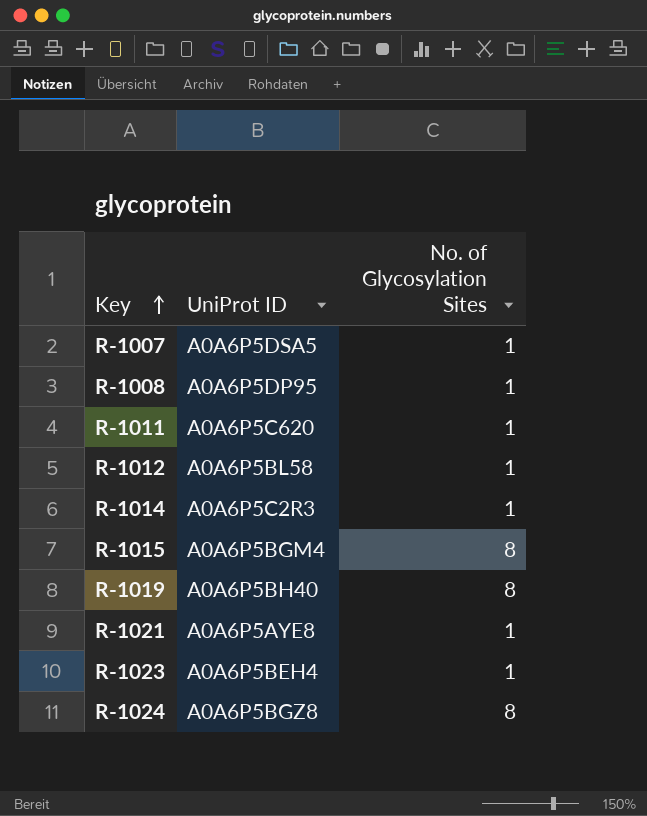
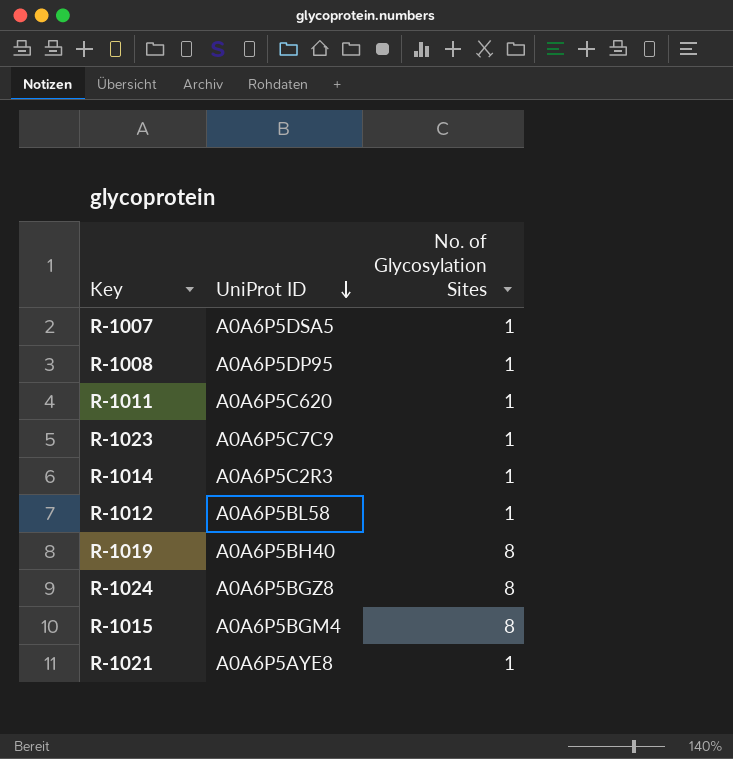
row order: Key ascending -> UniProt ID descending
R-1023 | UniProt ID: A0A6P5BEH4 -> A0A6P5C7C9

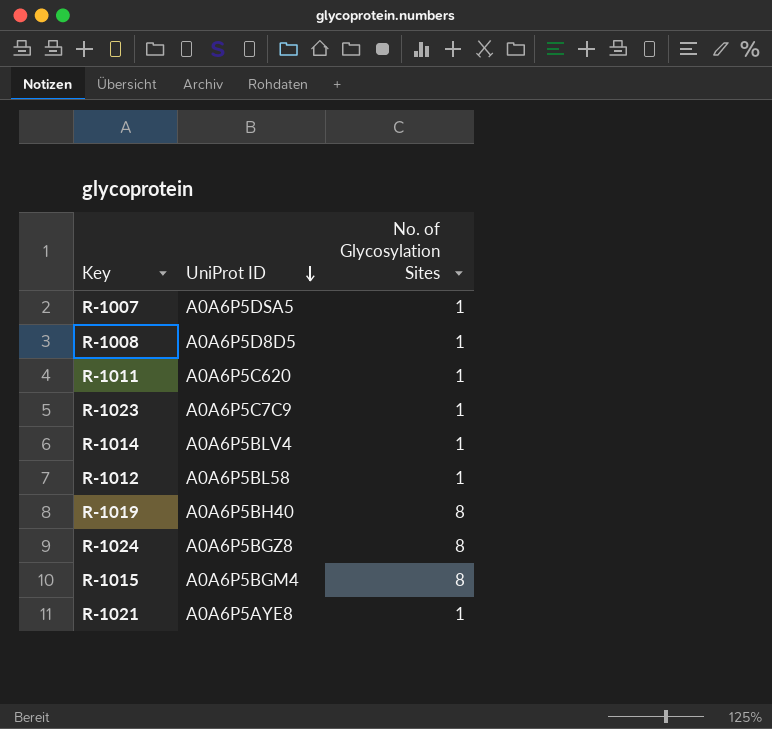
R-1008 | UniProt ID: A0A6P5DP95 -> A0A6P5D8D5
R-1014 | UniProt ID: A0A6P5C2R3 -> A0A6P5BLV4

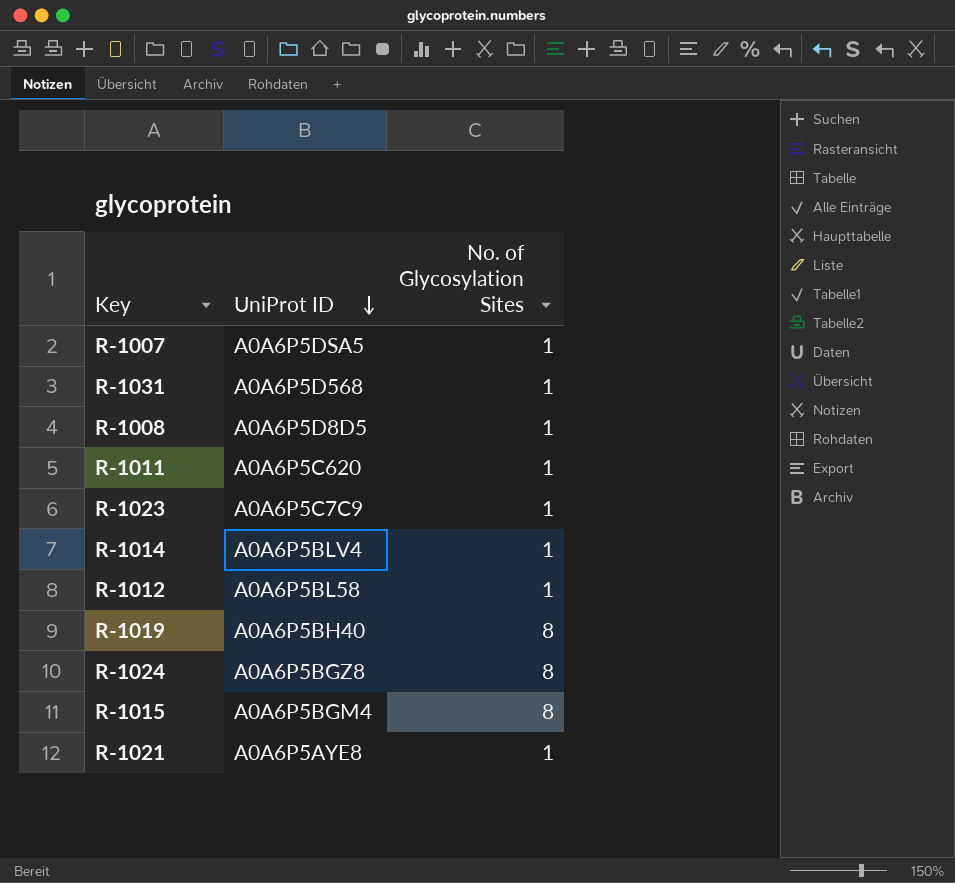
row R-1031: none -> A0A6P5D568 | 1

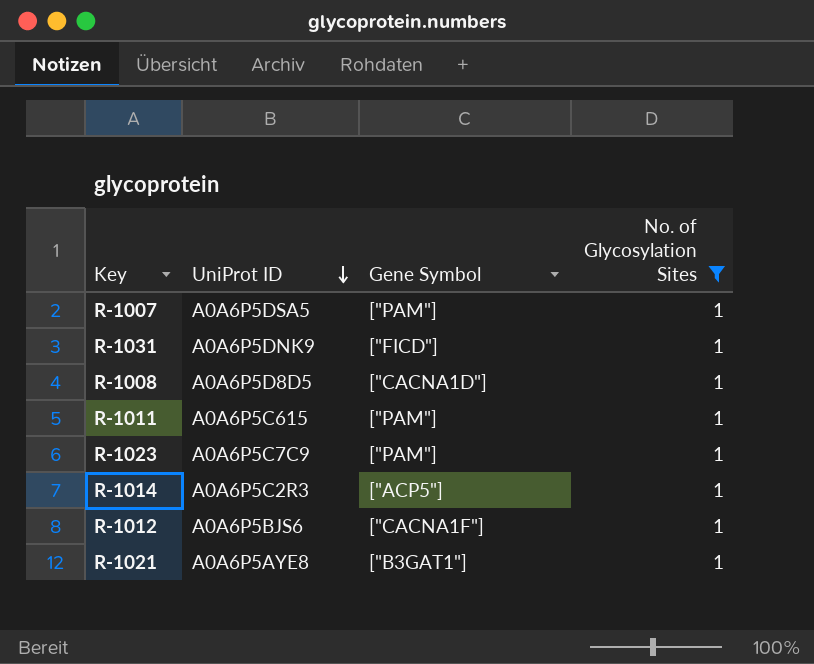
filter: none -> No. of Glycosylation Sites = 1
column Gene Symbol | position: none -> 3
R-1031 | UniProt ID: A0A6P5D568 -> A0A6P5DNK9
R-1011 | UniProt ID: A0A6P5C620 -> A0A6P5C615
R-1014 | UniProt ID: A0A6P5BLV4 -> A0A6P5C2R3
R-1012 | UniProt ID: A0A6P5BL58 -> A0A6P5BJS6

